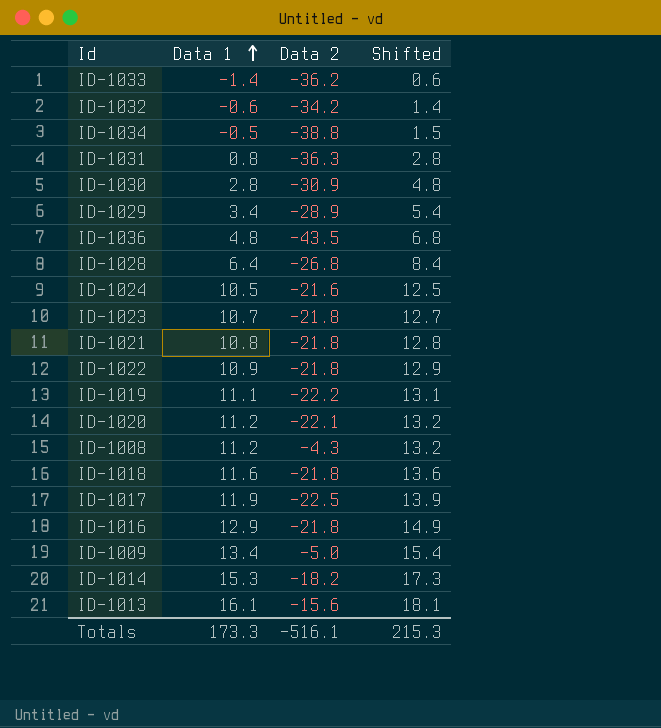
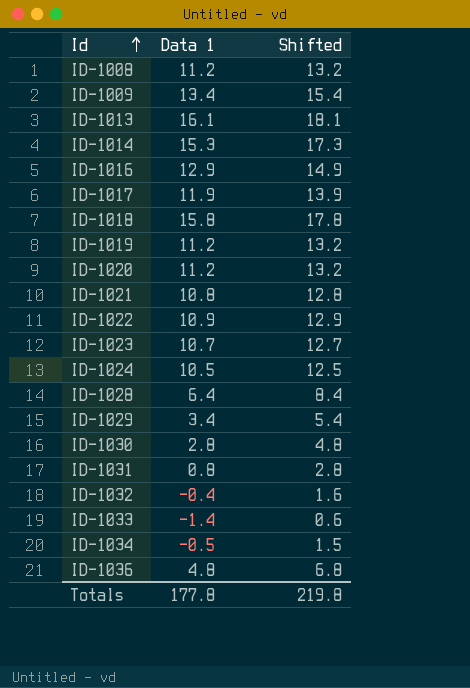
row order: Data 1 ascending -> Id ascending
column Data 2 | position: 3 -> none
ID-1018 | Data 1: 11.6 -> 15.8
ID-1018 | Shifted: 13.6 -> 17.8
ID-1019 | Data 1: 11.1 -> 11.2
ID-1019 | Shifted: 13.1 -> 13.2
ID-1032 | Data 1: -0.6 -> -0.4
ID-1032 | Shifted: 1.4 -> 1.6
Totals | Data 1: 173.3 -> 177.8
Totals | Shifted: 215.3 -> 219.8

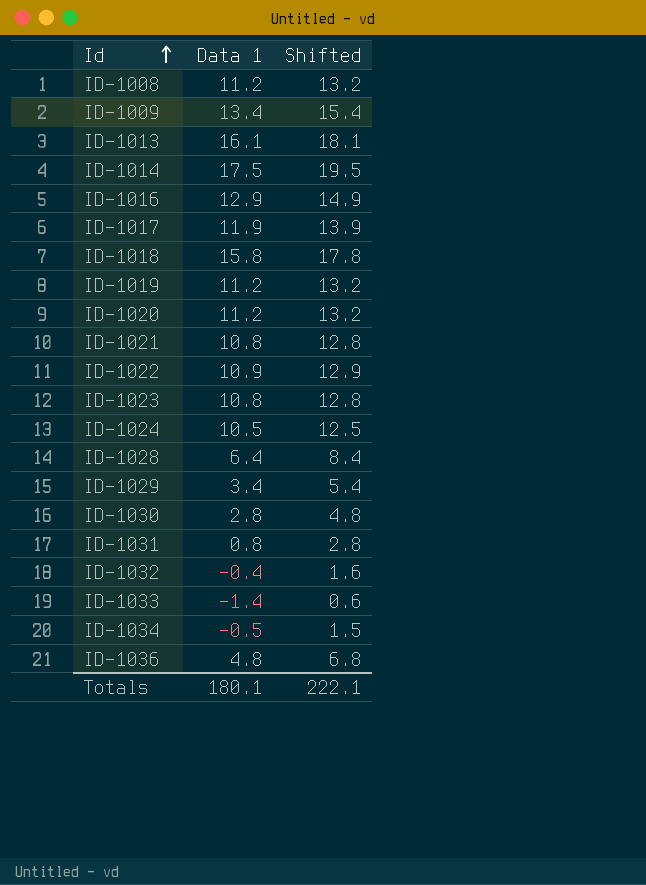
ID-1014 | Data 1: 15.3 -> 17.5
ID-1014 | Shifted: 17.3 -> 19.5
ID-1023 | Data 1: 10.7 -> 10.8
ID-1023 | Shifted: 12.7 -> 12.8
Totals | Data 1: 177.8 -> 180.1
Totals | Shifted: 219.8 -> 222.1

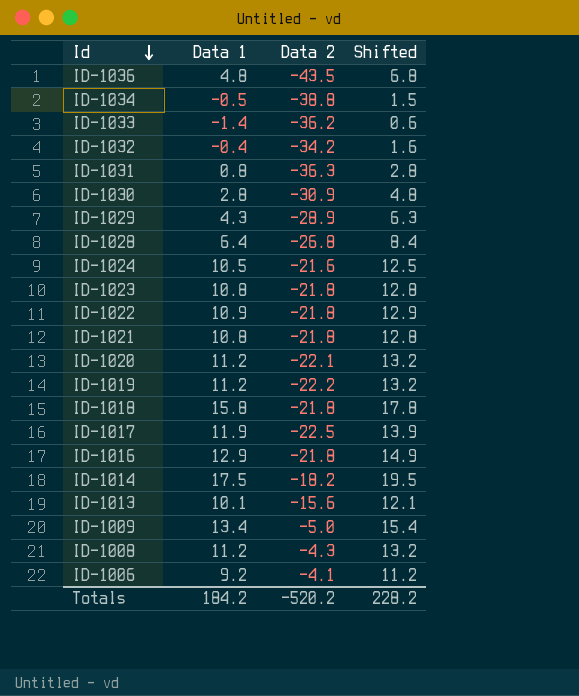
row order: Id ascending -> Id descending
column Data 2 | position: none -> 3
ID-1029 | Data 1: 3.4 -> 4.3
ID-1029 | Shifted: 5.4 -> 6.3
ID-1013 | Data 1: 16.1 -> 10.1
ID-1013 | Shifted: 18.1 -> 12.1
row ID-1006: none -> 9.2 | -4.1 | 11.2
Totals | Data 1: 180.1 -> 184.2
Totals | Shifted: 222.1 -> 228.2

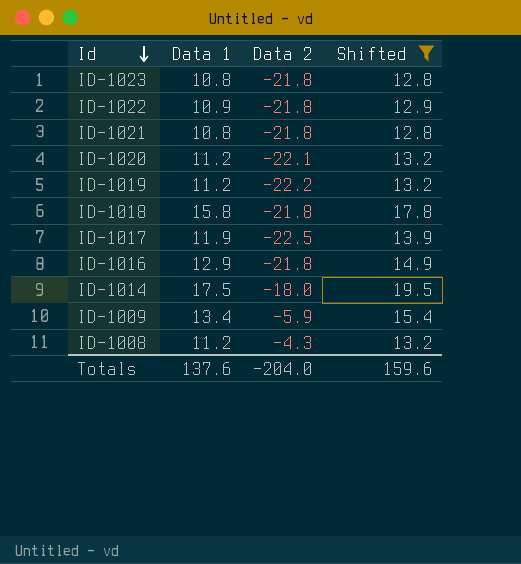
filter: none -> Shifted >= 12.8
ID-1014 | Data 2: -18.2 -> -18.0
ID-1009 | Data 2: -5.0 -> -5.9
Totals | Data 1: 184.2 -> 137.6
Totals | Data 2: -520.2 -> -204.0
Totals | Shifted: 228.2 -> 159.6

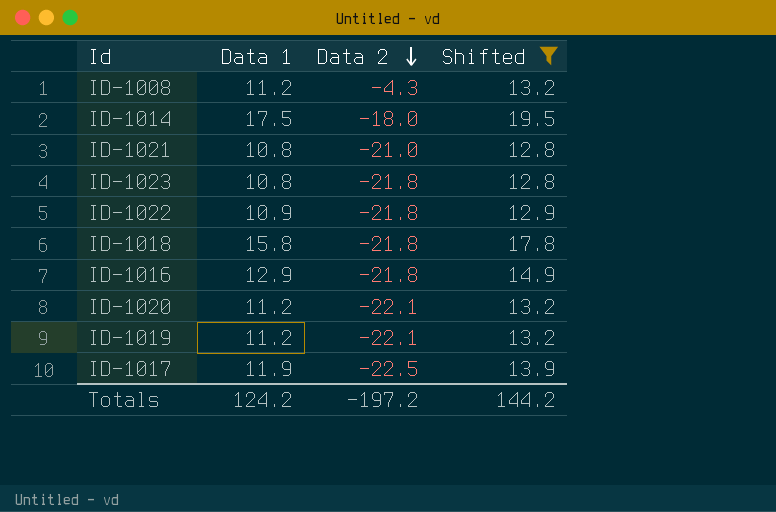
row order: Id descending -> Data 2 descending
row ID-1009: 13.4 | -5.9 | 15.4 -> none
ID-1021 | Data 2: -21.8 -> -21.0
ID-1019 | Data 2: -22.2 -> -22.1
Totals | Data 1: 137.6 -> 124.2
Totals | Data 2: -204.0 -> -197.2
Totals | Shifted: 159.6 -> 144.2

